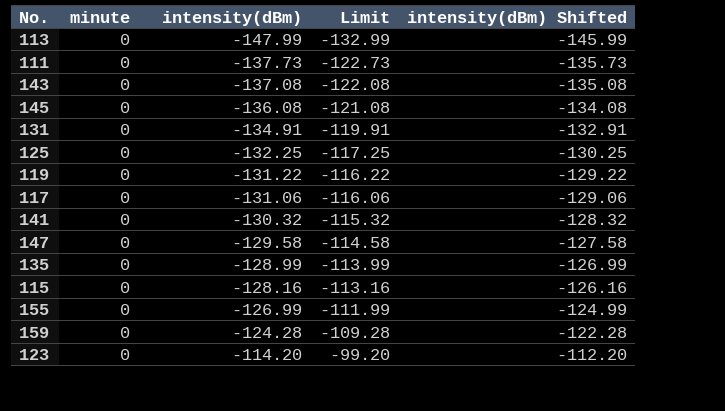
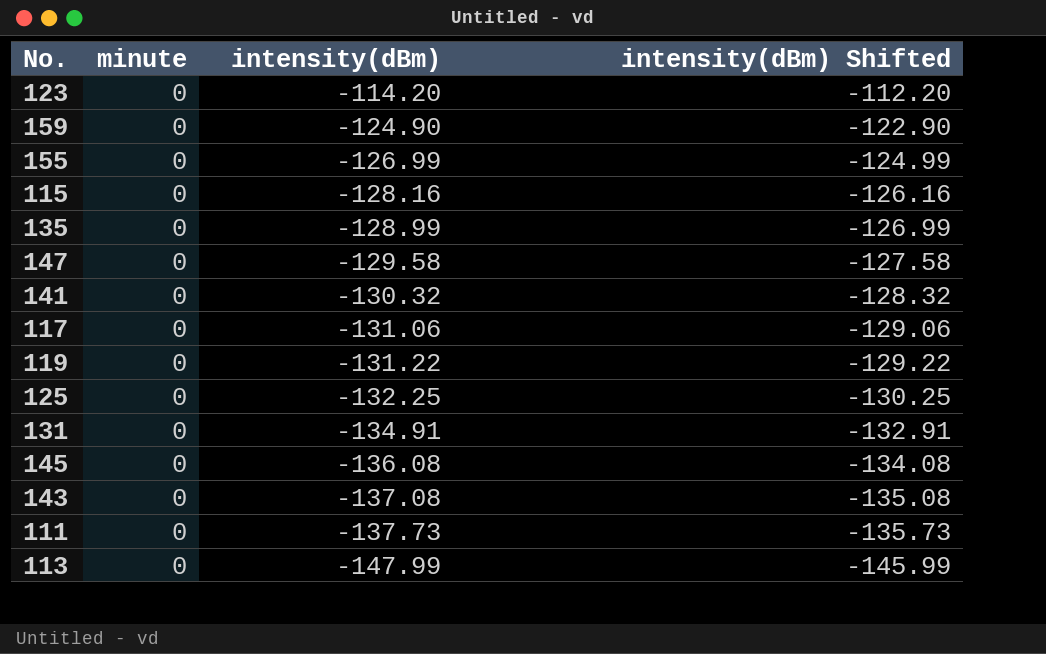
row order: intensity(dBm) ascending -> intensity(dBm) descending
column Limit | formula: [intensity(dBm)] + 15 -> none
159 | intensity(dBm): -124.28 -> -124.90
159 | intensity(dBm) Shifted: -122.28 -> -122.90

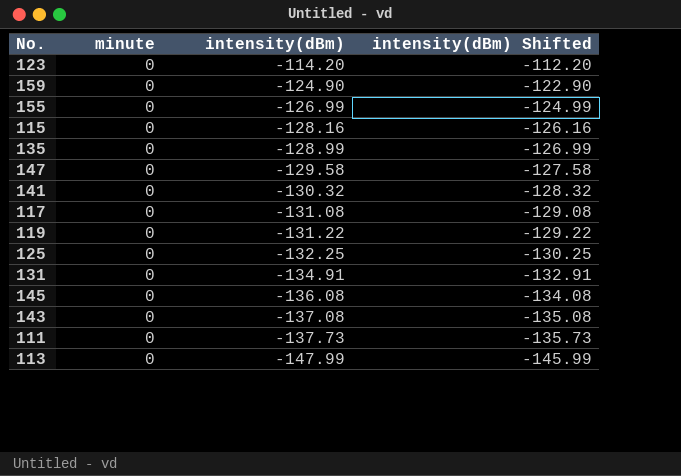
117 | intensity(dBm): -131.06 -> -131.08
117 | intensity(dBm) Shifted: -129.06 -> -129.08

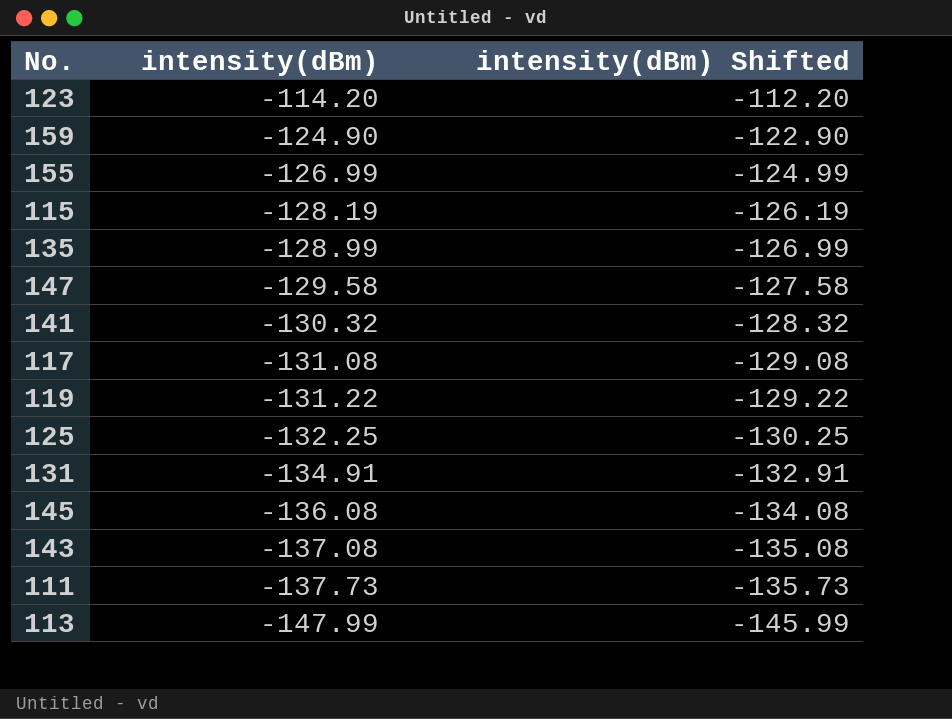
column minute | position: 2 -> none
115 | intensity(dBm): -128.16 -> -128.19
115 | intensity(dBm) Shifted: -126.16 -> -126.19

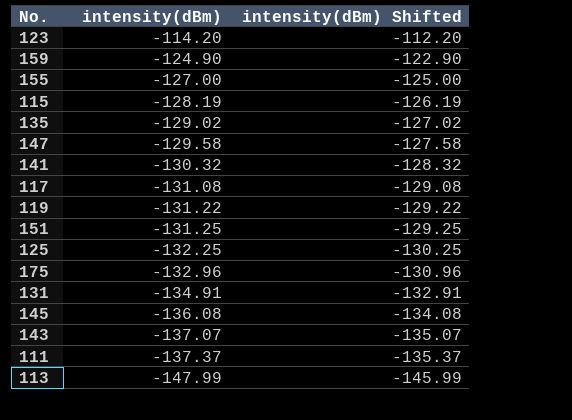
155 | intensity(dBm): -126.99 -> -127.00
155 | intensity(dBm) Shifted: -124.99 -> -125.00
135 | intensity(dBm): -128.99 -> -129.02
135 | intensity(dBm) Shifted: -126.99 -> -127.02
row 151: none -> -131.25 | -129.25
row 175: none -> -132.96 | -130.96
143 | intensity(dBm): -137.08 -> -137.07
143 | intensity(dBm) Shifted: -135.08 -> -135.07
111 | intensity(dBm): -137.73 -> -137.37
111 | intensity(dBm) Shifted: -135.73 -> -135.37

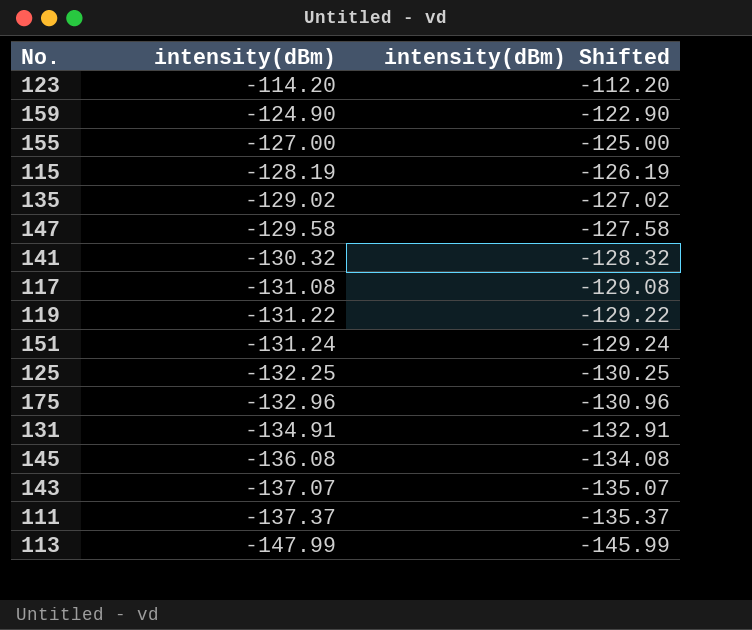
151 | intensity(dBm): -131.25 -> -131.24
151 | intensity(dBm) Shifted: -129.25 -> -129.24

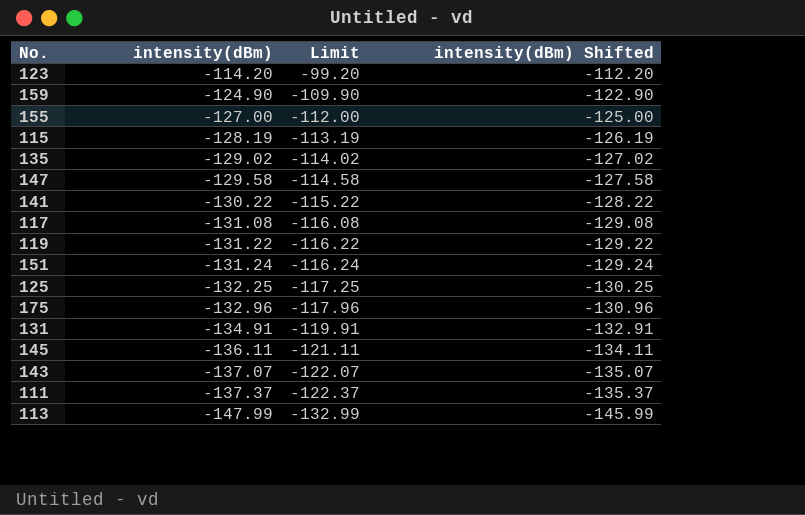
column Limit | formula: none -> [intensity(dBm)] + 15
141 | intensity(dBm): -130.32 -> -130.22
141 | intensity(dBm) Shifted: -128.32 -> -128.22
145 | intensity(dBm): -136.08 -> -136.11
145 | intensity(dBm) Shifted: -134.08 -> -134.11

